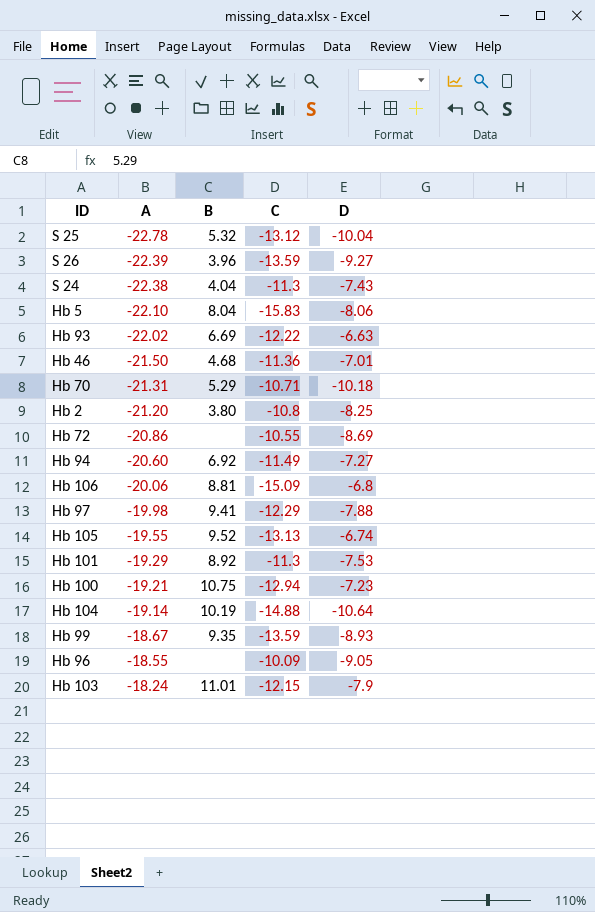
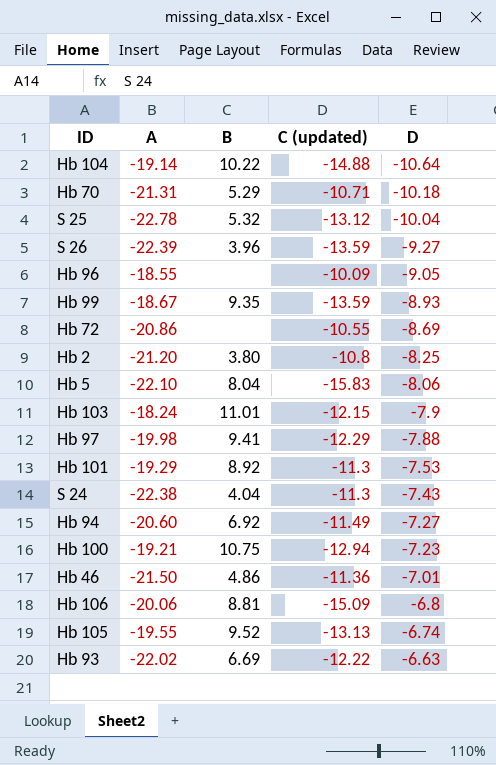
row order: A ascending -> D ascending
column name: C -> C (updated)
Hb 104 | B: 10.19 -> 10.22
Hb 46 | B: 4.68 -> 4.86

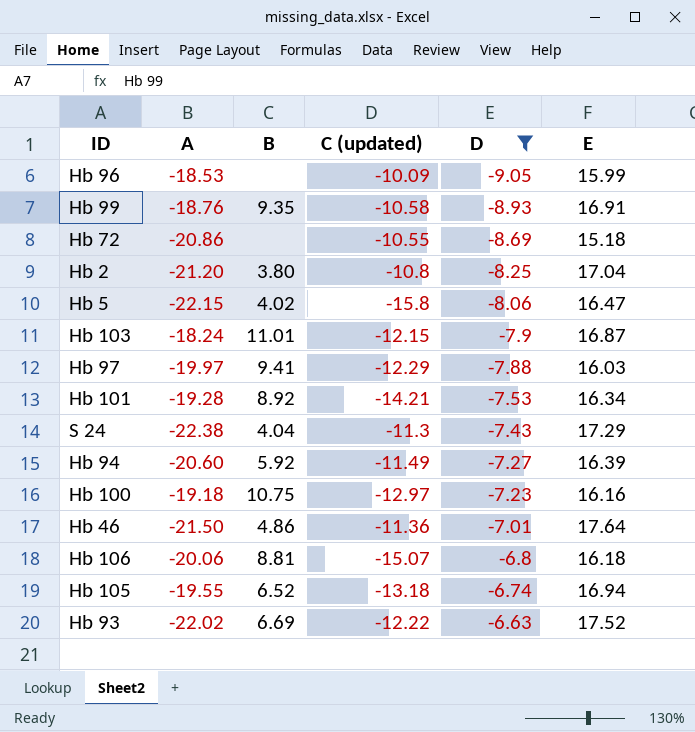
filter: none -> D >= -9.05
column E | position: none -> 6
Hb 96 | A: -18.55 -> -18.53
Hb 99 | A: -18.67 -> -18.76
Hb 99 | C (updated): -13.59 -> -10.58
Hb 5 | A: -22.10 -> -22.15
Hb 5 | B: 8.04 -> 4.02
Hb 5 | C (updated): -15.83 -> -15.8
Hb 97 | A: -19.98 -> -19.97
Hb 101 | A: -19.29 -> -19.28
Hb 101 | C (updated): -11.3 -> -14.21
Hb 94 | B: 6.92 -> 5.92
Hb 100 | A: -19.21 -> -19.18
Hb 100 | C (updated): -12.94 -> -12.97
Hb 106 | C (updated): -15.09 -> -15.07
Hb 105 | B: 9.52 -> 6.52
Hb 105 | C (updated): -13.13 -> -13.18

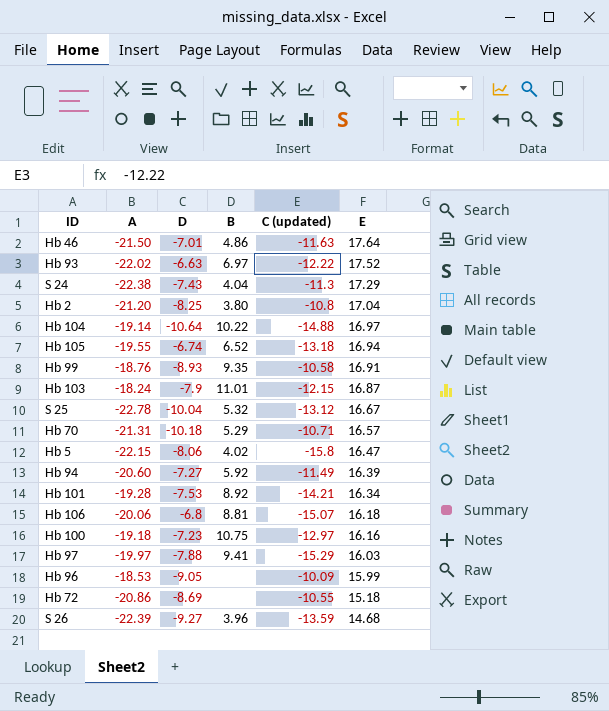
filter: D >= -9.05 -> none
row order: D ascending -> E descending
column D | position: 5 -> 3
Hb 46 | C (updated): -11.36 -> -11.63
Hb 93 | B: 6.69 -> 6.97
Hb 97 | C (updated): -12.29 -> -15.29

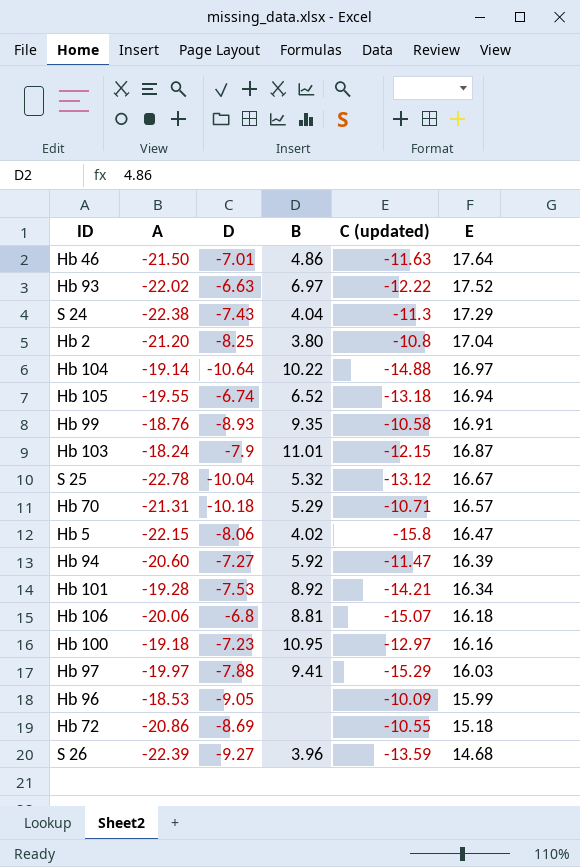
Hb 94 | C (updated): -11.49 -> -11.47
Hb 100 | B: 10.75 -> 10.95

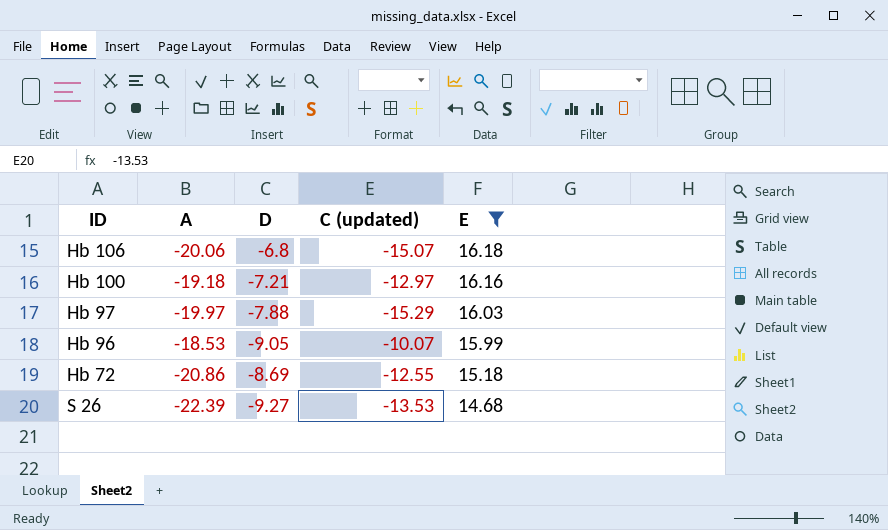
filter: none -> E <= 16.18
column B | position: 4 -> none
Hb 100 | D: -7.23 -> -7.21
Hb 96 | C (updated): -10.09 -> -10.07
Hb 72 | C (updated): -10.55 -> -12.55
S 26 | C (updated): -13.59 -> -13.53

